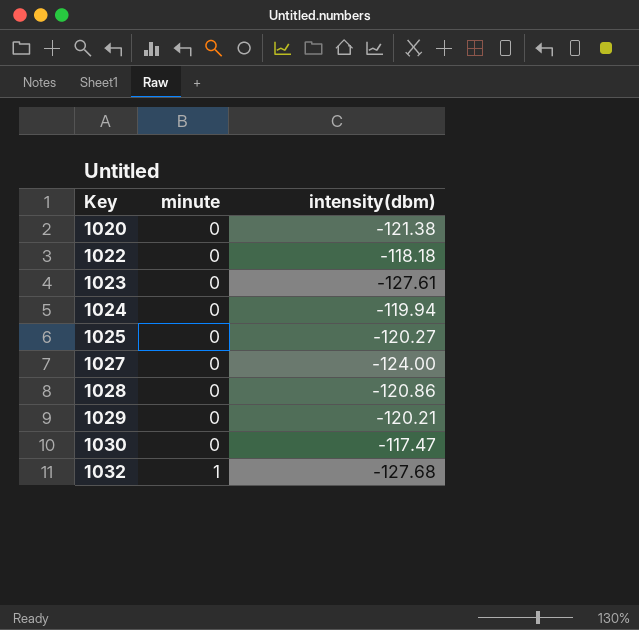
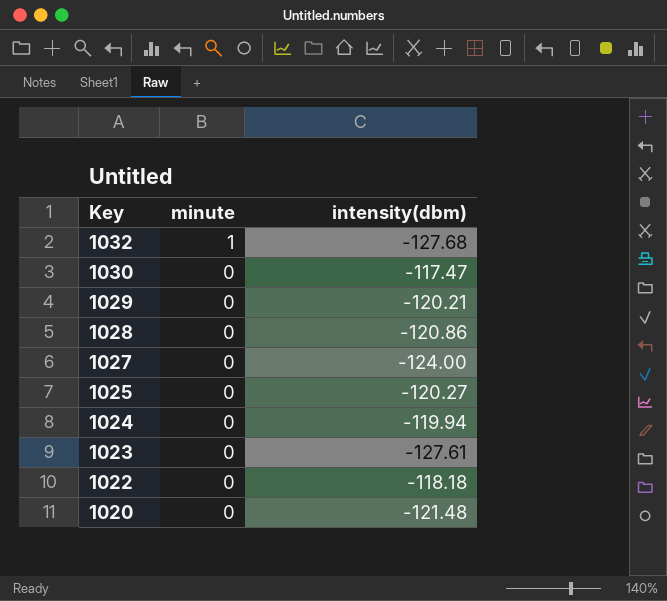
row order: Key ascending -> Key descending
1020 | intensity(dbm): -121.38 -> -121.48

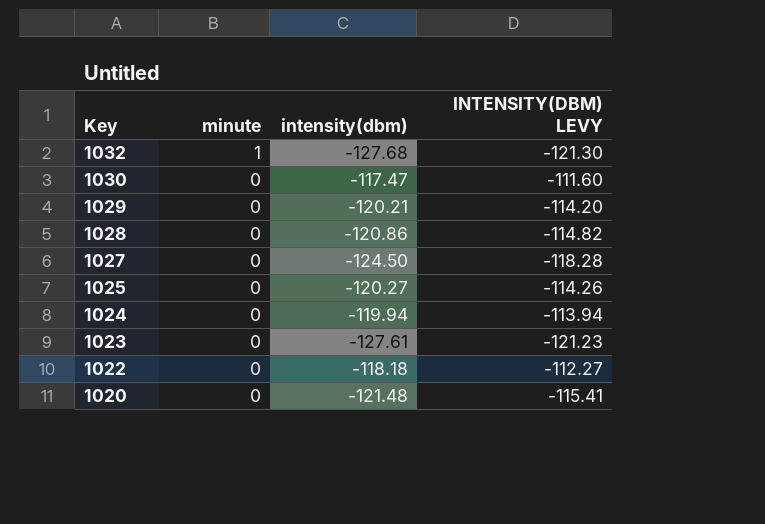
column INTENSITY(DBM) LEVY | formula: none -> [intensity(dbm)] * 0.95
1027 | intensity(dbm): -124.00 -> -124.50

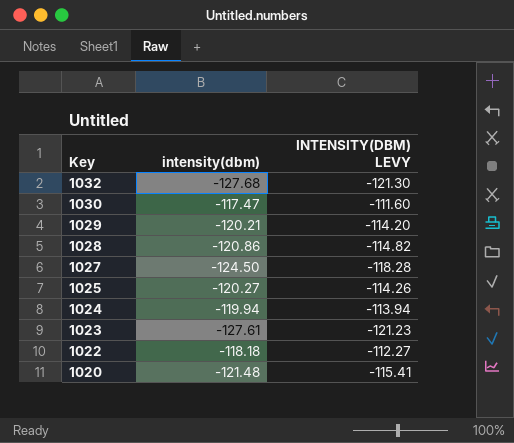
column minute | position: 2 -> none

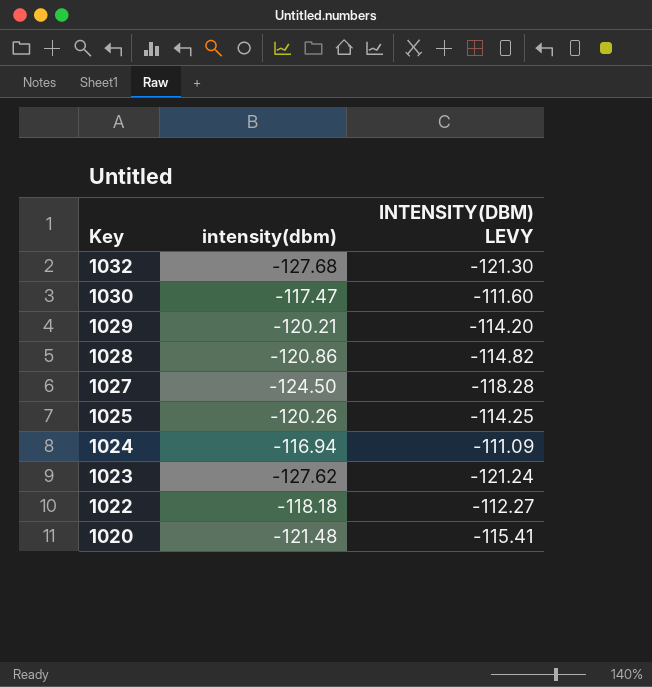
1025 | intensity(dbm): -120.27 -> -120.26
1025 | INTENSITY(DBM) LEVY: -114.26 -> -114.25
1024 | intensity(dbm): -119.94 -> -116.94
1024 | INTENSITY(DBM) LEVY: -113.94 -> -111.09
1023 | intensity(dbm): -127.61 -> -127.62
1023 | INTENSITY(DBM) LEVY: -121.23 -> -121.24

